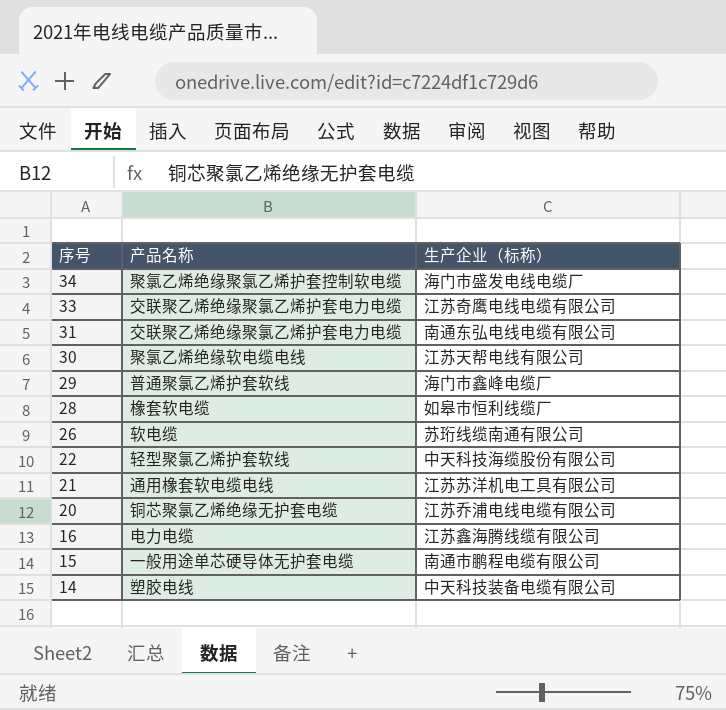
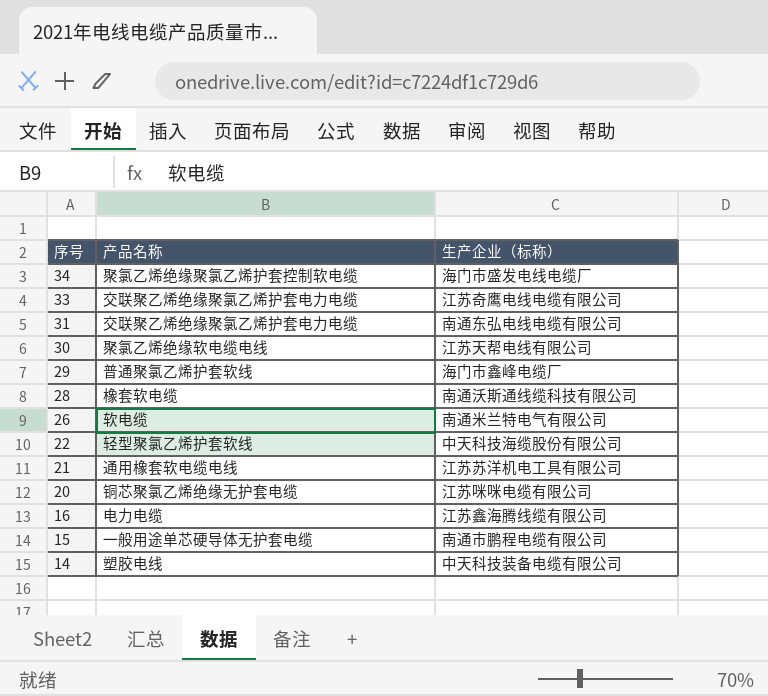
28 | 生产企业（标称）: 如皋市恒利线缆厂 -> 南通沃斯通线缆科技有限公司
26 | 生产企业（标称）: 苏珩线缆南通有限公司 -> 南通米兰特电气有限公司
20 | 生产企业（标称）: 江苏乔浦电线电缆有限公司 -> 江苏咪咪电缆有限公司

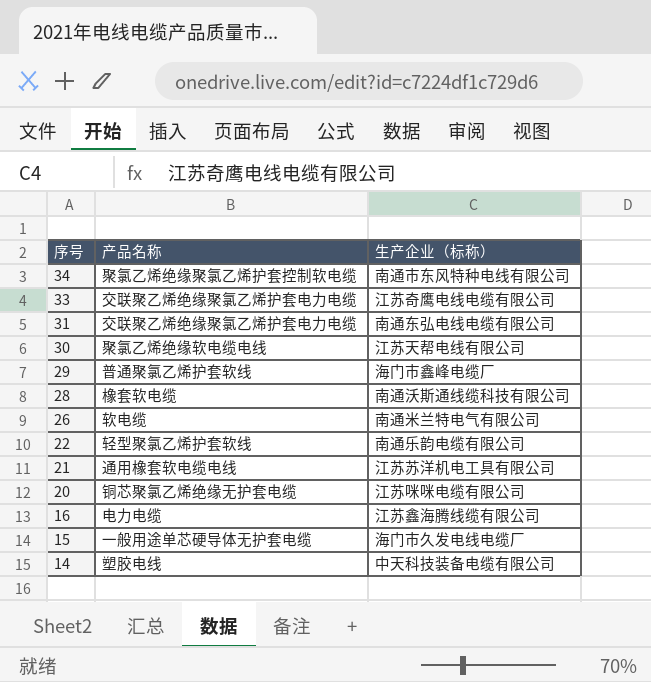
34 | 生产企业（标称）: 海门市盛发电线电缆厂 -> 南通市东风特种电线有限公司
22 | 生产企业（标称）: 中天科技海缆股份有限公司 -> 南通乐韵电缆有限公司
15 | 生产企业（标称）: 南通市鹏程电缆有限公司 -> 海门市久发电线电缆厂

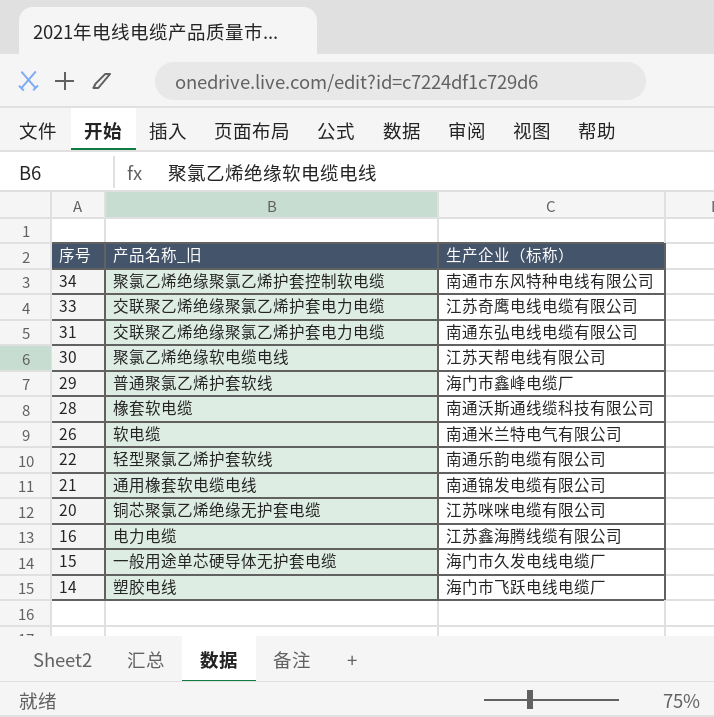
column name: 产品名称 -> 产品名称_旧
21 | 生产企业（标称）: 江苏苏洋机电工具有限公司 -> 南通锦发电缆有限公司
14 | 生产企业（标称）: 中天科技装备电缆有限公司 -> 海门市飞跃电线电缆厂

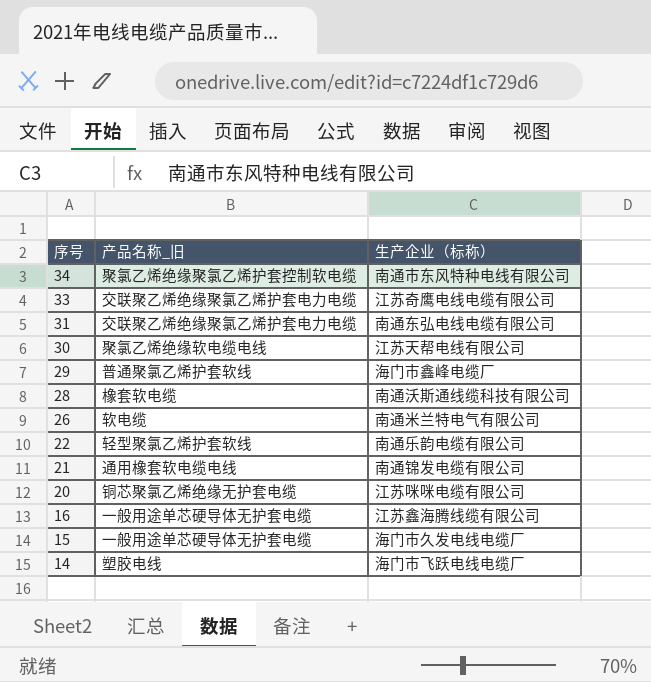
16 | 产品名称_旧: 电力电缆 -> 一般用途单芯硬导体无护套电缆

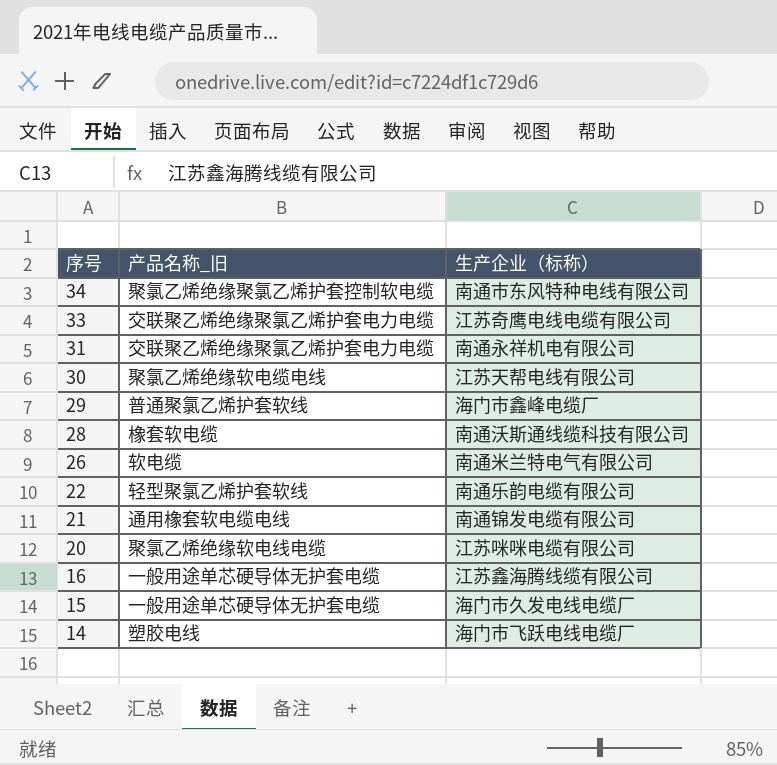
31 | 生产企业（标称）: 南通东弘电线电缆有限公司 -> 南通永祥机电有限公司
20 | 产品名称_旧: 铜芯聚氯乙烯绝缘无护套电缆 -> 聚氯乙烯绝缘软电线电缆

